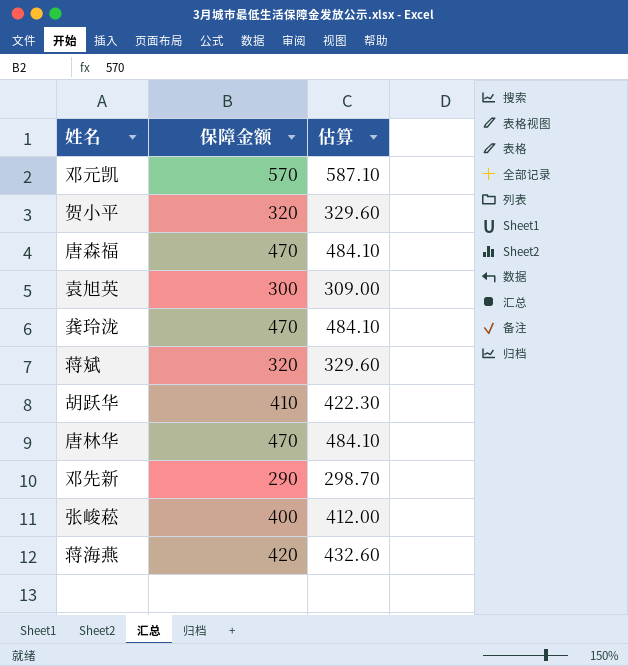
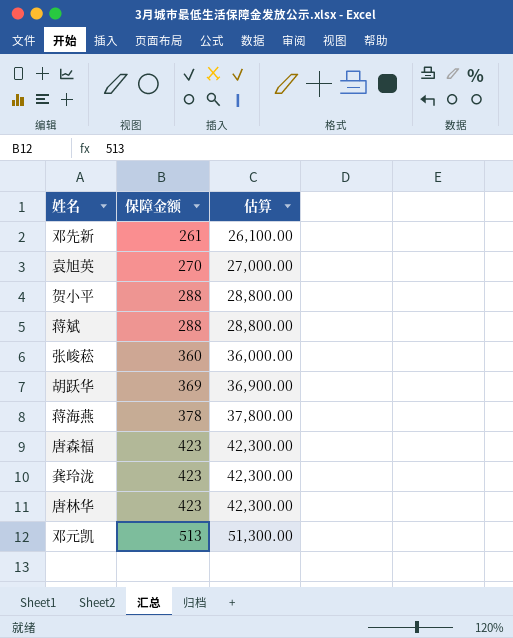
row order: none -> 保障金额 ascending
column 估算 | formula: [保障金额] * 1.03 -> [保障金额] * 100
邓先新 | 保障金额: 290 -> 261
袁旭英 | 保障金额: 300 -> 270
贺小平 | 保障金额: 320 -> 288
蒋斌 | 保障金额: 320 -> 288
张峻菘 | 保障金额: 400 -> 360
胡跃华 | 保障金额: 410 -> 369
蒋海燕 | 保障金额: 420 -> 378
唐森福 | 保障金额: 470 -> 423
龚玲泷 | 保障金额: 470 -> 423
唐林华 | 保障金额: 470 -> 423
邓元凯 | 保障金额: 570 -> 513

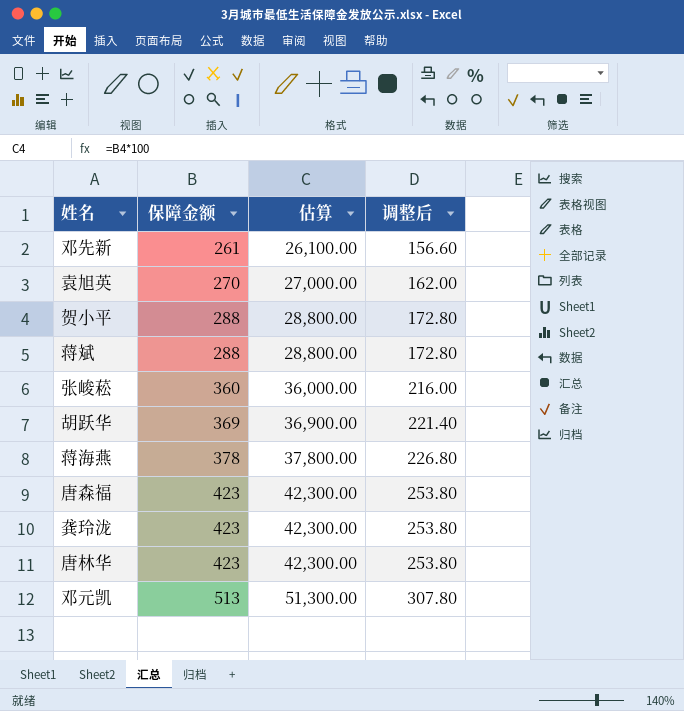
column 调整后 | formula: none -> [保障金额] * 0.6

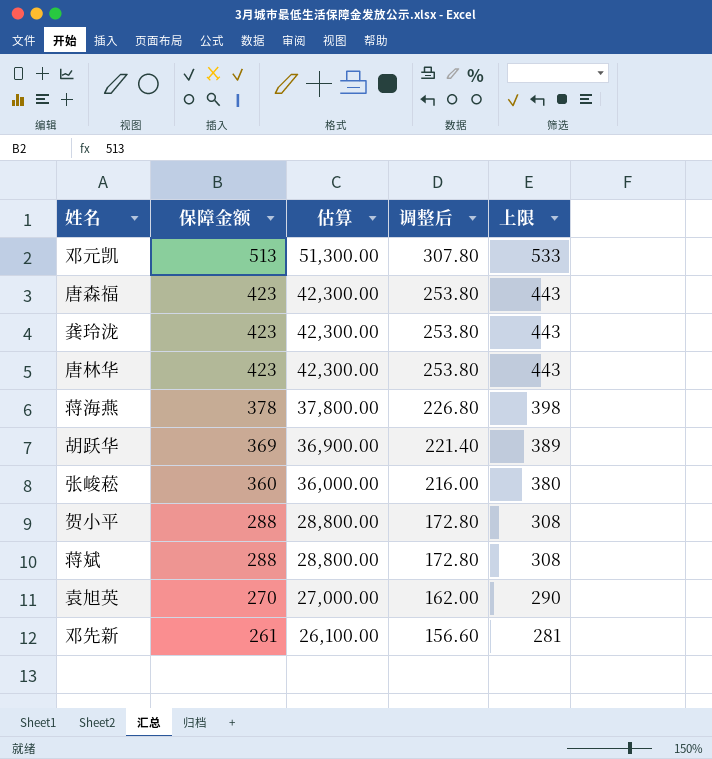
row order: 保障金额 ascending -> 保障金额 descending
column 上限 | formula: none -> [保障金额] + 20

